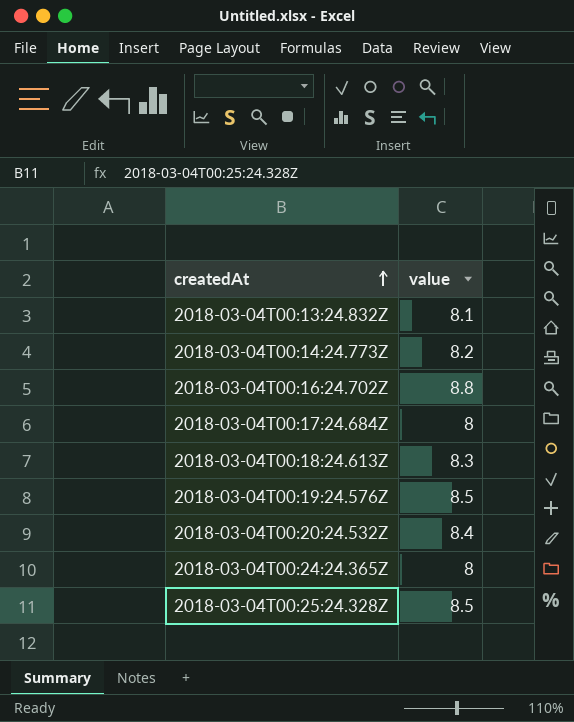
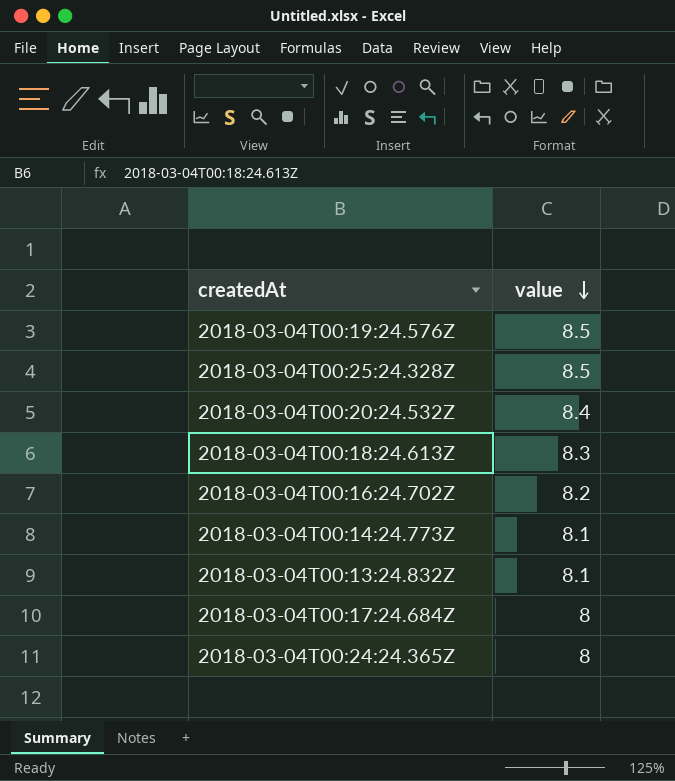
row order: createdAt ascending -> value descending
2018-03-04T00:16:24.702Z | value: 8.8 -> 8.2
2018-03-04T00:14:24.773Z | value: 8.2 -> 8.1

